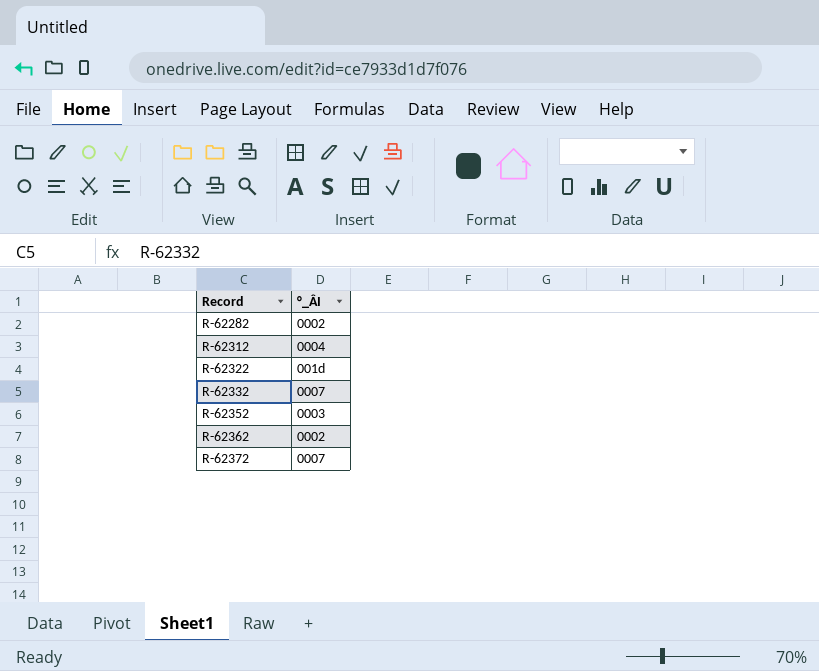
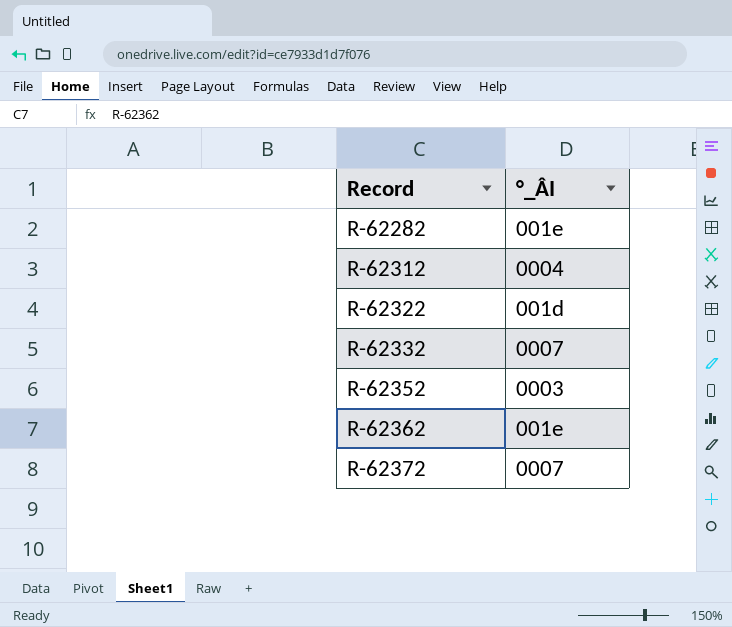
R-62282 | °_ÂI: 0002 -> 001e
R-62362 | °_ÂI: 0002 -> 001e

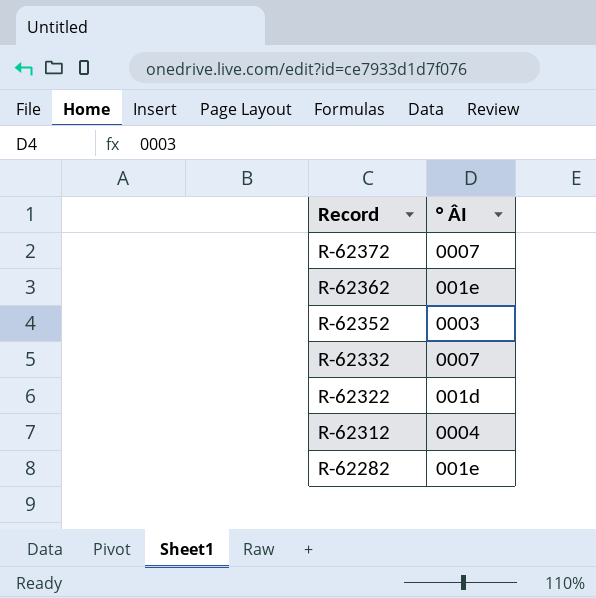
row order: Record ascending -> Record descending
column name: °_ÂI -> ° ÂI

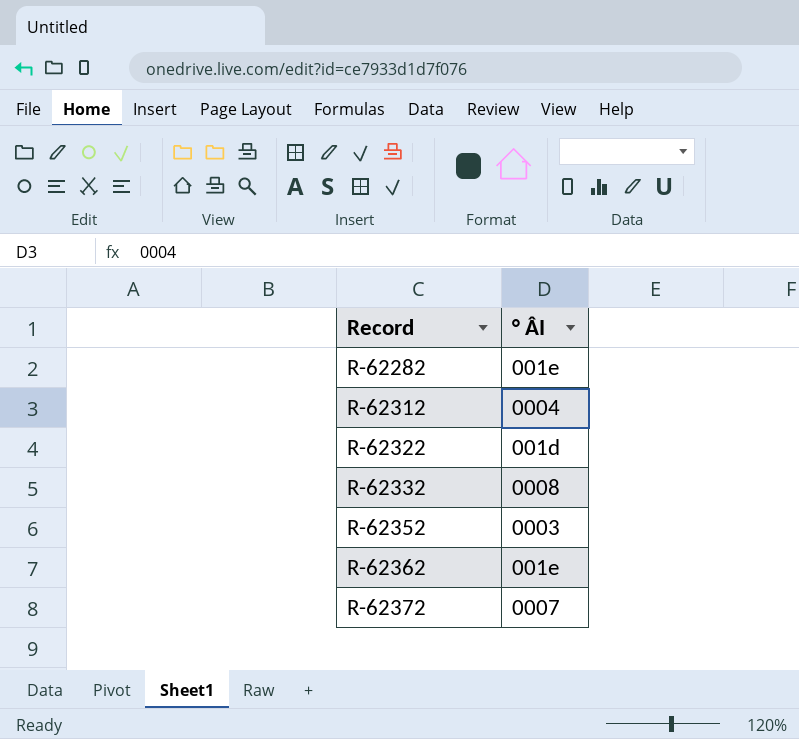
row order: Record descending -> Record ascending
R-62332 | ° ÂI: 0007 -> 0008

